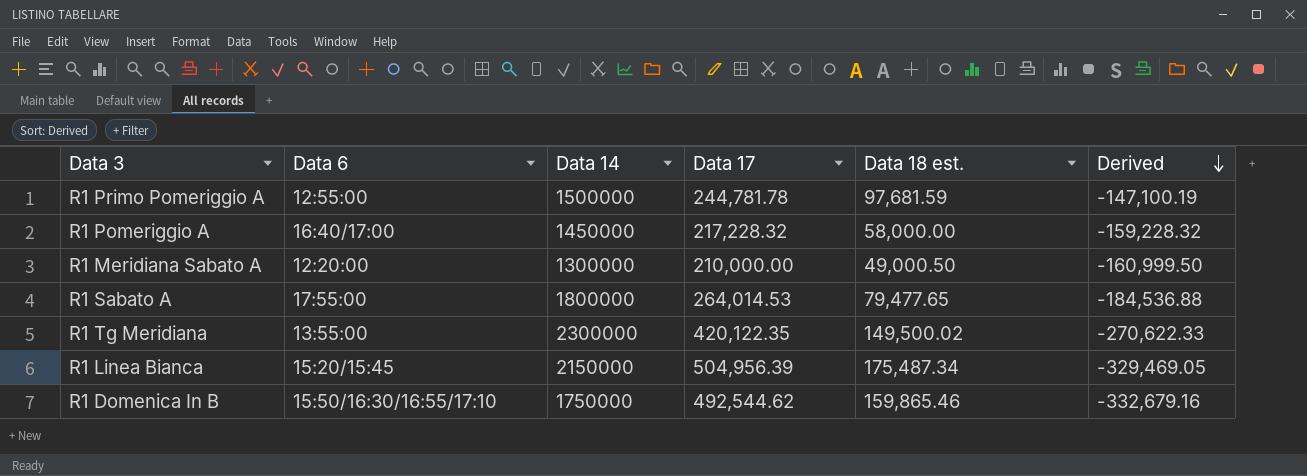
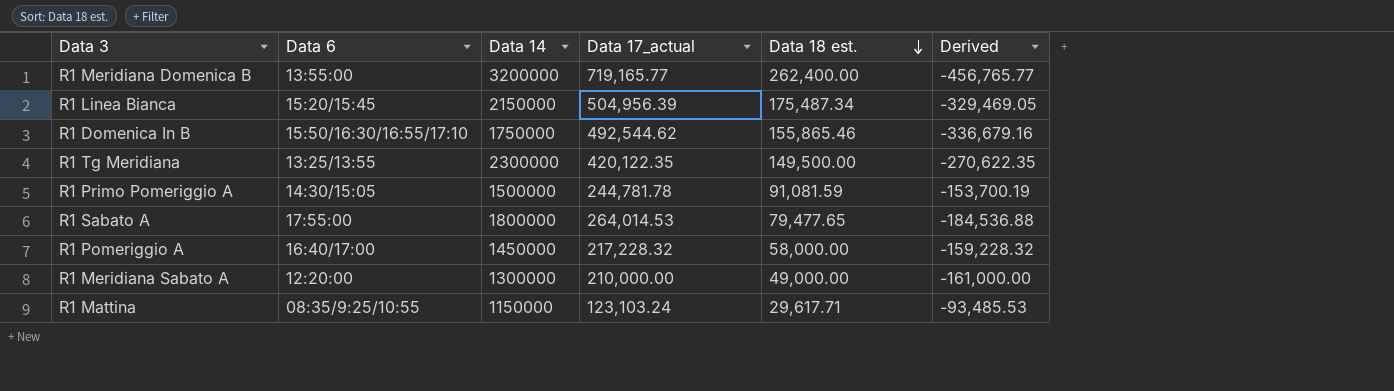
row order: Derived descending -> Data 18 est. descending
column name: Data 17 -> Data 17_actual
row R1 Meridiana Domenica B: none -> 13:55:00 | 3200000 | 719,165.77 | 262,400.00 | -456,765.77
R1 Domenica In B | Data 18 est.: 159,865.46 -> 155,865.46
R1 Domenica In B | Derived: -332,679.16 -> -336,679.16
R1 Tg Meridiana | Data 6: 13:55:00 -> 13:25/13:55
R1 Tg Meridiana | Data 18 est.: 149,500.02 -> 149,500.00
R1 Tg Meridiana | Derived: -270,622.33 -> -270,622.35
R1 Primo Pomeriggio A | Data 6: 12:55:00 -> 14:30/15:05
R1 Primo Pomeriggio A | Data 18 est.: 97,681.59 -> 91,081.59
R1 Primo Pomeriggio A | Derived: -147,100.19 -> -153,700.19
R1 Meridiana Sabato A | Data 18 est.: 49,000.50 -> 49,000.00
R1 Meridiana Sabato A | Derived: -160,999.50 -> -161,000.00
row R1 Mattina: none -> 08:35/9:25/10:55 | 1150000 | 123,103.24 | 29,617.71 | -93,485.53

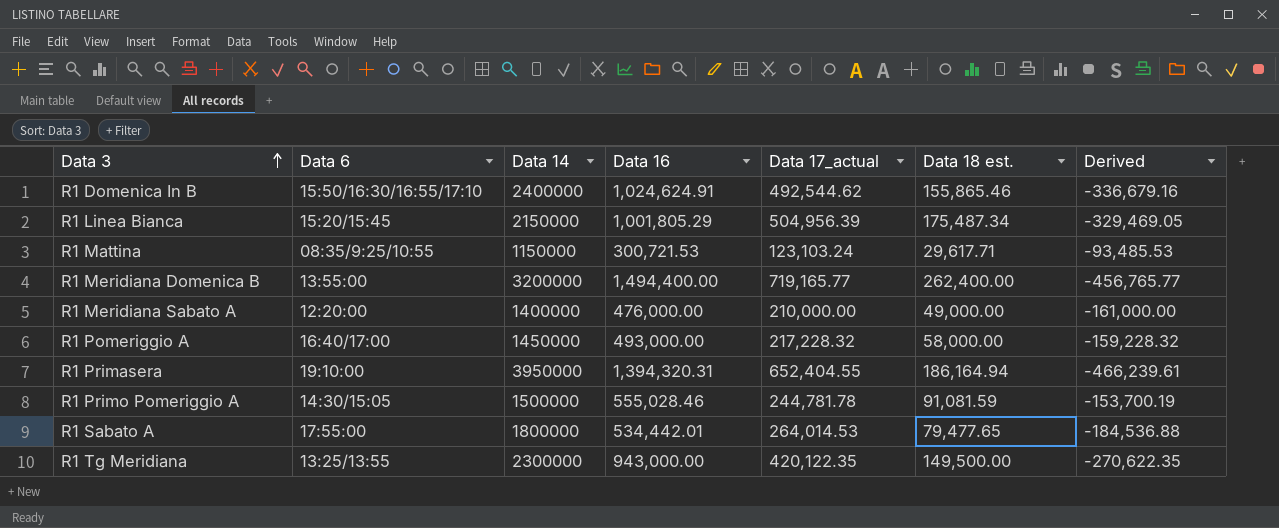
row order: Data 18 est. descending -> Data 3 ascending
column Data 16 | position: none -> 4
R1 Domenica In B | Data 14: 1750000 -> 2400000
R1 Meridiana Sabato A | Data 14: 1300000 -> 1400000
row R1 Primasera: none -> 19:10:00 | 3950000 | 1,394,320.31 | 652,404.55 | 186,164.94 | -466,239.61

